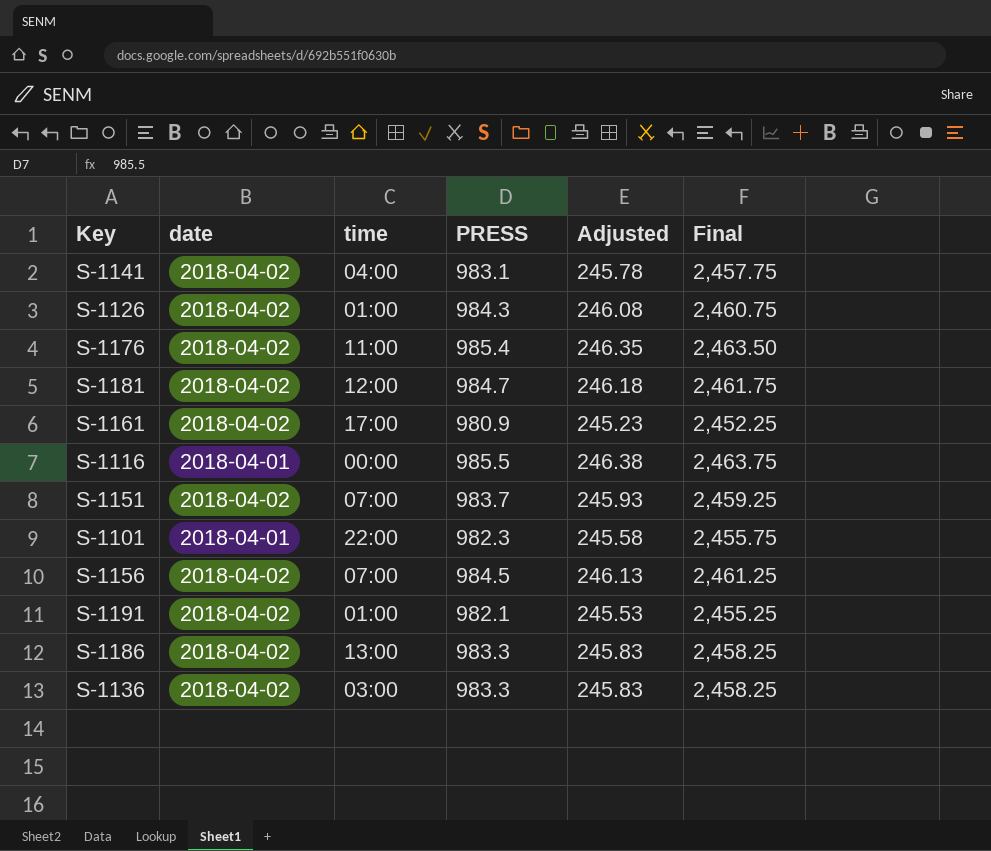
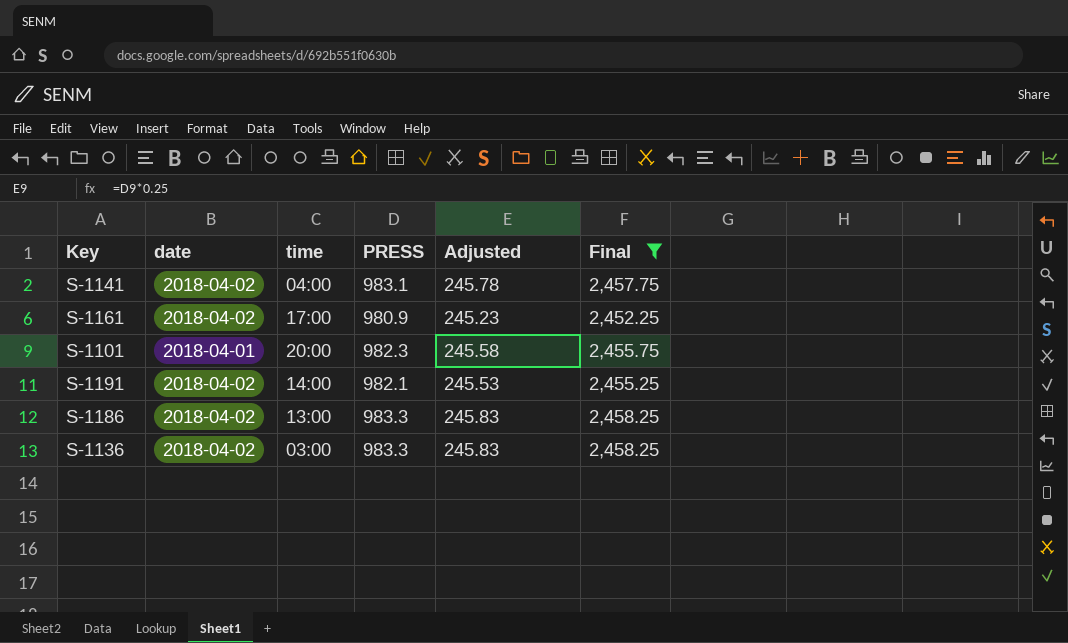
filter: none -> Final <= 2,458.25
S-1101 | time: 22:00 -> 20:00
S-1191 | time: 01:00 -> 14:00

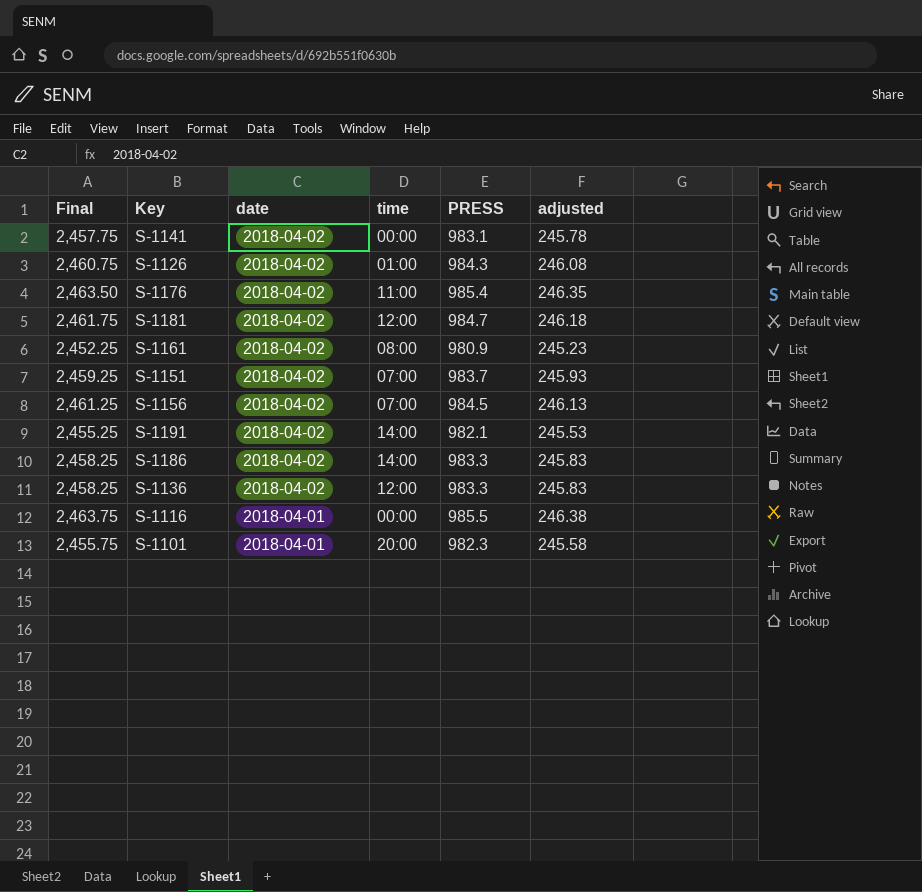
filter: Final <= 2,458.25 -> none
row order: none -> date descending
column Final | position: 6 -> 1
column name: Adjusted -> adjusted
S-1141 | time: 04:00 -> 00:00
S-1161 | time: 17:00 -> 08:00
S-1186 | time: 13:00 -> 14:00
S-1136 | time: 03:00 -> 12:00

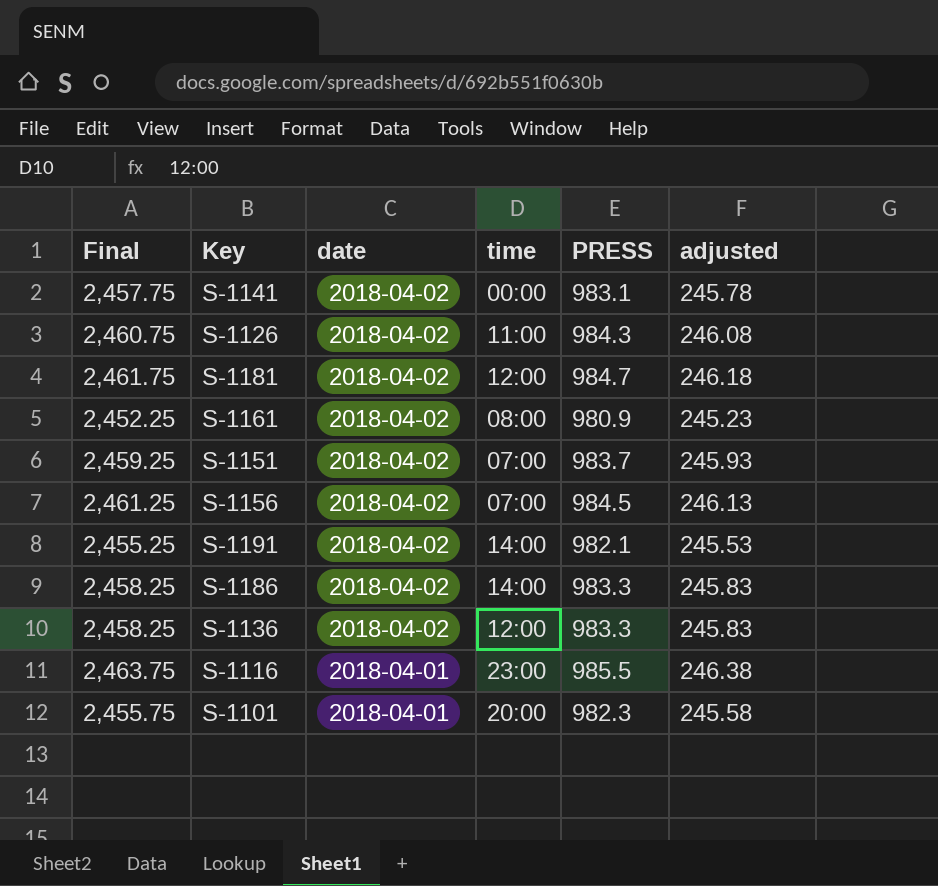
row S-1176: 2,463.50 | 2018-04-02 | 11:00 | 985.4 | 246.35 -> none
S-1126 | time: 01:00 -> 11:00
S-1116 | time: 00:00 -> 23:00

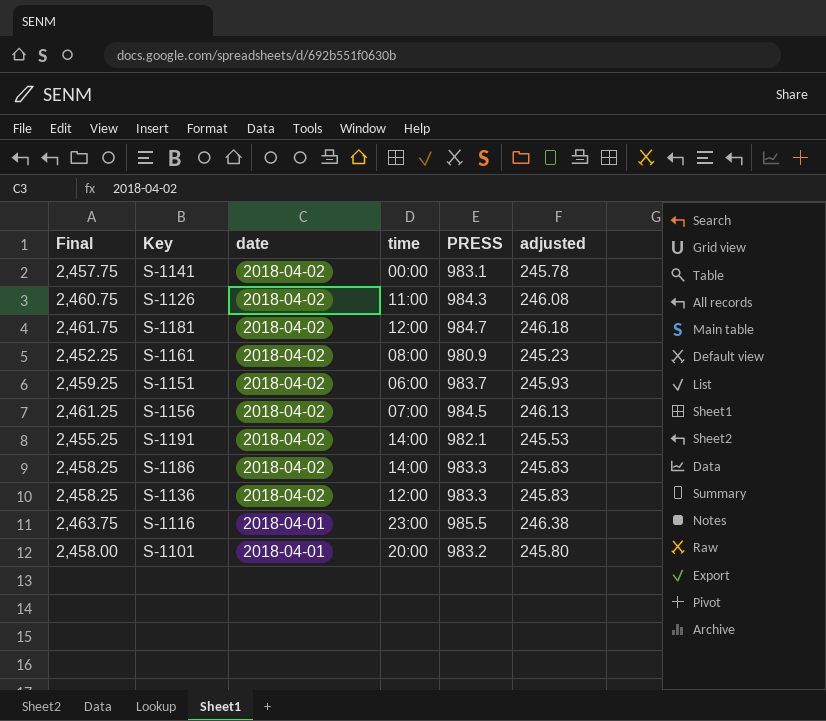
S-1151 | time: 07:00 -> 06:00
S-1101 | Final: 2,455.75 -> 2,458.00
S-1101 | PRESS: 982.3 -> 983.2
S-1101 | adjusted: 245.58 -> 245.80

